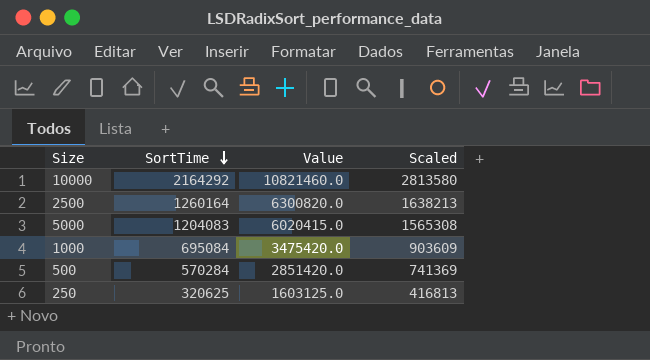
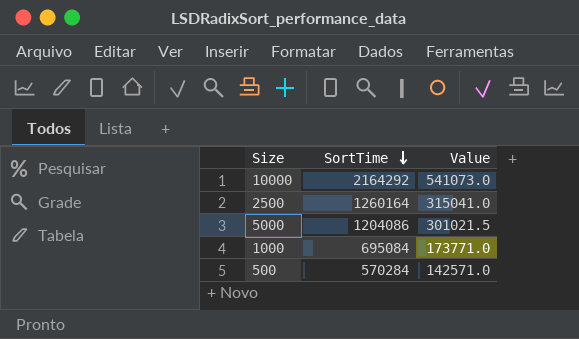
column Scaled | formula: [SortTime] * 1.3 -> none
column Value | formula: [SortTime] * 5 -> [SortTime] * 0.25
row 250: 320625 | 1603125.0 | 416813 -> none
5000 | SortTime: 1204083 -> 1204086

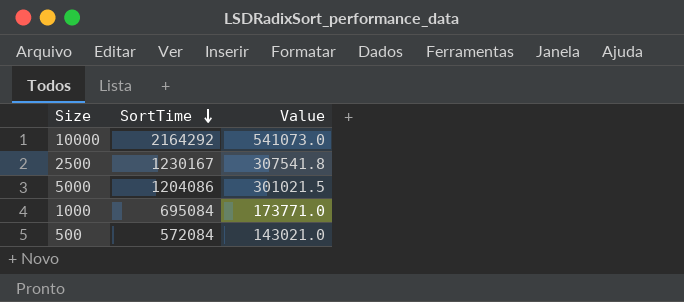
2500 | SortTime: 1260164 -> 1230167
2500 | Value: 315041.0 -> 307541.8
500 | SortTime: 570284 -> 572084
500 | Value: 142571.0 -> 143021.0

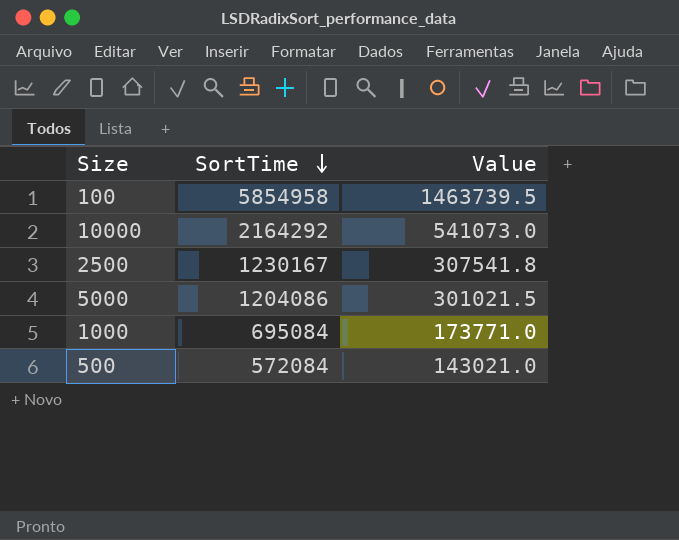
row 100: none -> 5854958 | 1463739.5

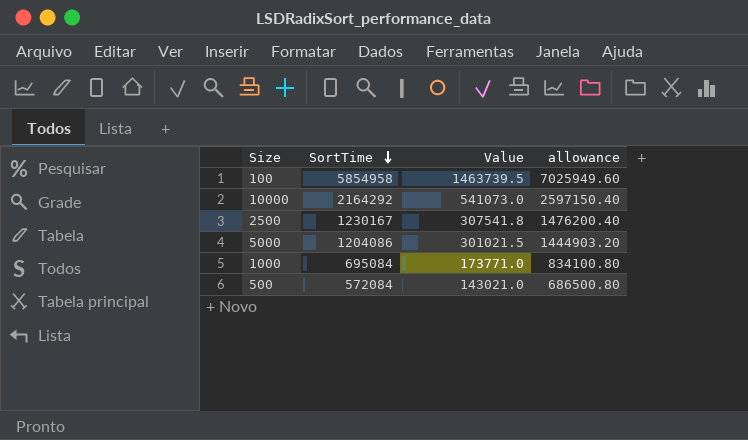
column allowance | formula: none -> [SortTime] * 1.2

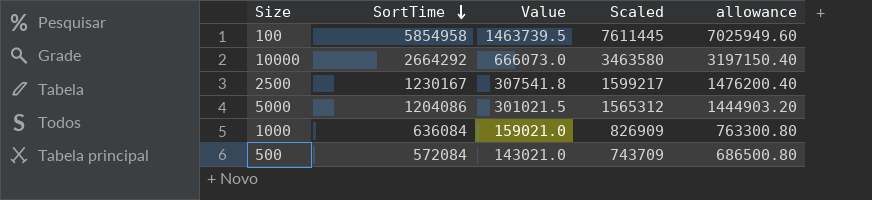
column Scaled | formula: none -> [SortTime] * 1.3
10000 | SortTime: 2164292 -> 2664292
10000 | Value: 541073.0 -> 666073.0
10000 | allowance: 2597150.40 -> 3197150.40
1000 | SortTime: 695084 -> 636084
1000 | Value: 173771.0 -> 159021.0
1000 | allowance: 834100.80 -> 763300.80

